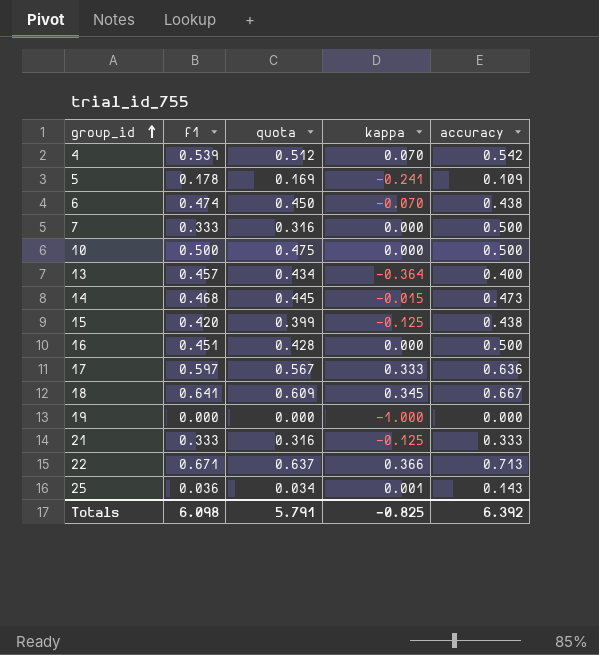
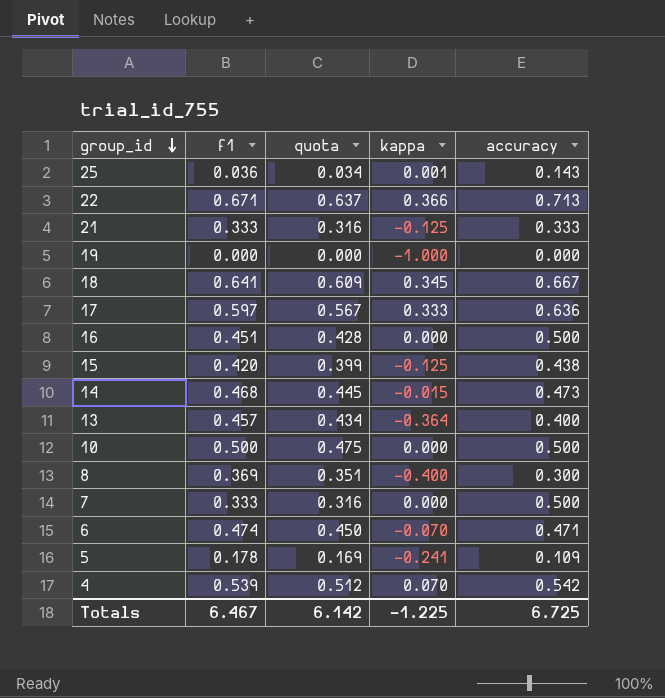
row order: group_id ascending -> group_id descending
row 8: none -> 0.369 | 0.351 | -0.400 | 0.300
6 | accuracy: 0.438 -> 0.471
Totals | f1: 6.098 -> 6.467
Totals | quota: 5.791 -> 6.142
Totals | kappa: -0.825 -> -1.225
Totals | accuracy: 6.392 -> 6.725

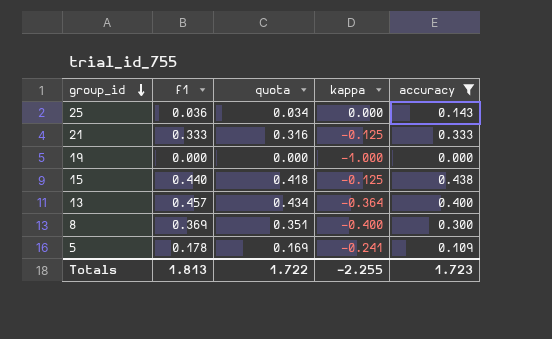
filter: none -> accuracy <= 0.438
25 | kappa: 0.001 -> 0.000
15 | f1: 0.420 -> 0.440
15 | quota: 0.399 -> 0.418
Totals | f1: 6.467 -> 1.813
Totals | quota: 6.142 -> 1.722
Totals | kappa: -1.225 -> -2.255
Totals | accuracy: 6.725 -> 1.723

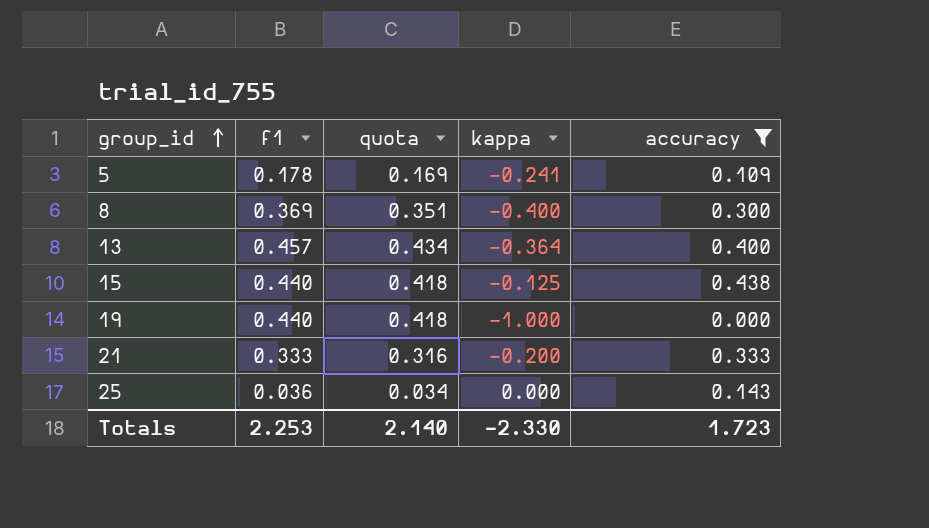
row order: group_id descending -> group_id ascending
19 | f1: 0.000 -> 0.440
19 | quota: 0.000 -> 0.418
21 | kappa: -0.125 -> -0.200
Totals | f1: 1.813 -> 2.253
Totals | quota: 1.722 -> 2.140
Totals | kappa: -2.255 -> -2.330

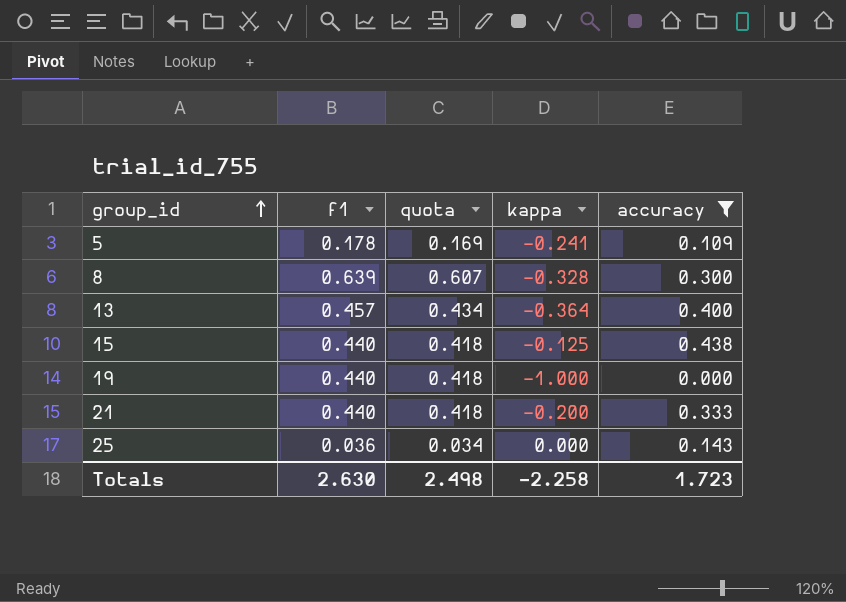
8 | f1: 0.369 -> 0.639
8 | quota: 0.351 -> 0.607
8 | kappa: -0.400 -> -0.328
21 | f1: 0.333 -> 0.440
21 | quota: 0.316 -> 0.418
Totals | f1: 2.253 -> 2.630
Totals | quota: 2.140 -> 2.498
Totals | kappa: -2.330 -> -2.258

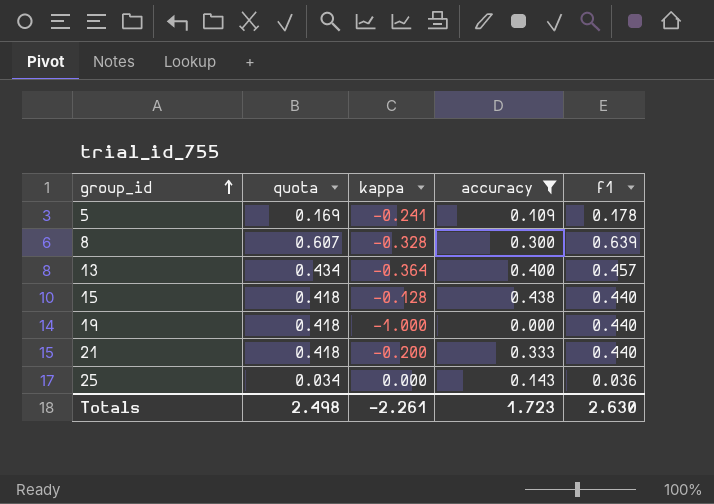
column f1 | position: 2 -> 5
15 | kappa: -0.125 -> -0.128
Totals | kappa: -2.258 -> -2.261

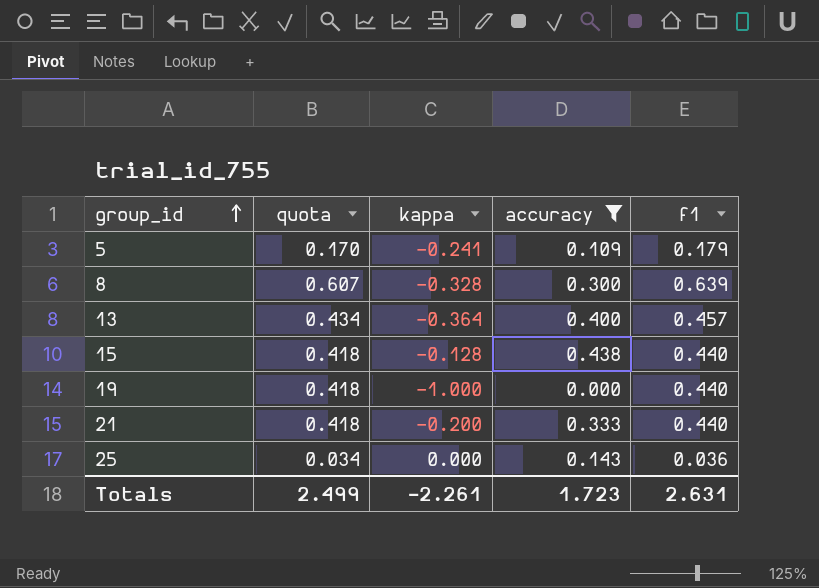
5 | quota: 0.169 -> 0.170
5 | f1: 0.178 -> 0.179
Totals | quota: 2.498 -> 2.499
Totals | f1: 2.630 -> 2.631

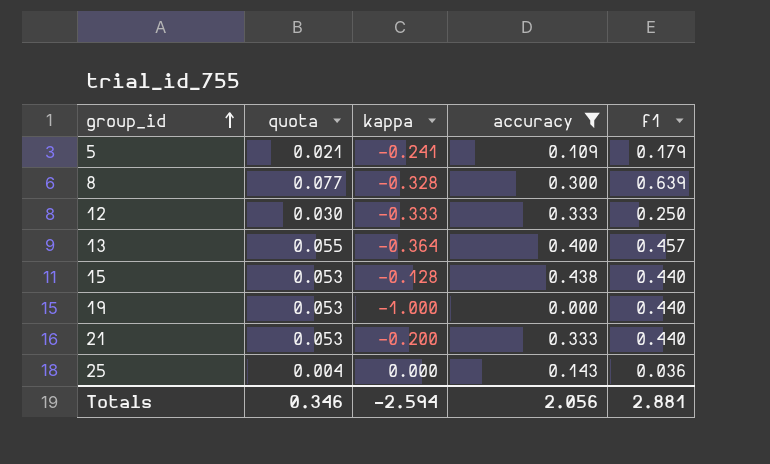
column quota | formula: [f1] * 0.95 -> [f1] * 0.12
row 12: none -> 0.030 | -0.333 | 0.333 | 0.250
Totals | quota: 2.499 -> 0.346
Totals | kappa: -2.261 -> -2.594
Totals | accuracy: 1.723 -> 2.056
Totals | f1: 2.631 -> 2.881

